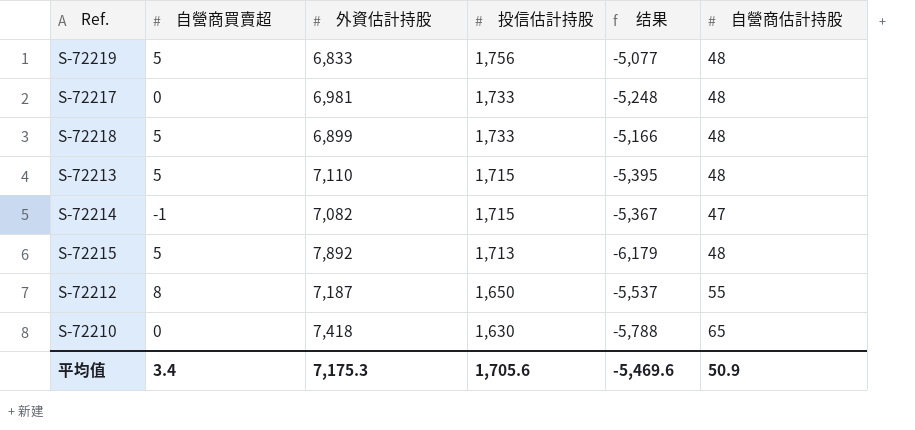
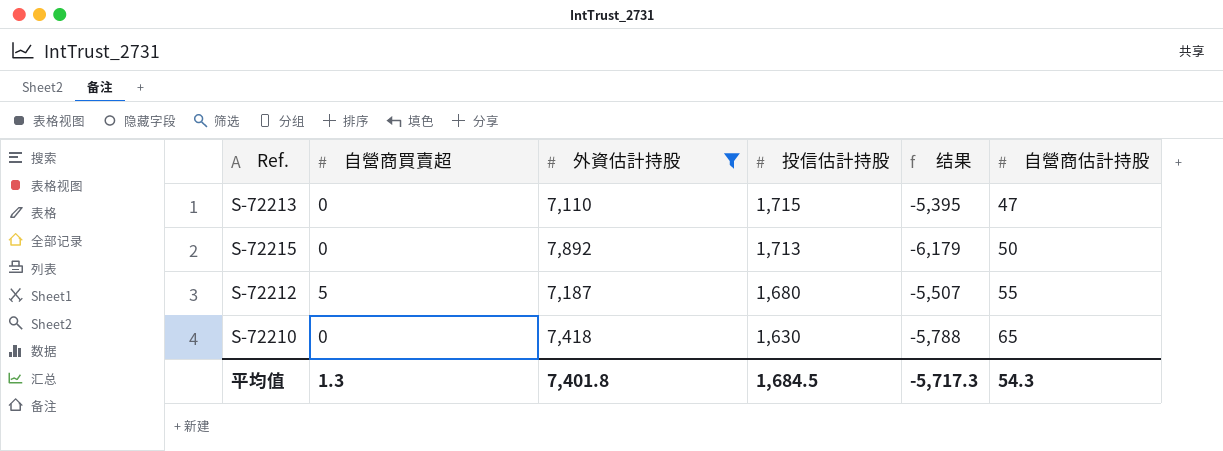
filter: none -> 外資估計持股 >= 7,110
S-72213 | 自營商買賣超: 5 -> 0
S-72213 | 自營商估計持股: 48 -> 47
S-72215 | 自營商買賣超: 5 -> 0
S-72215 | 自營商估計持股: 48 -> 50
S-72212 | 自營商買賣超: 8 -> 5
S-72212 | 投信估計持股: 1,650 -> 1,680
S-72212 | 结果: -5,537 -> -5,507
平均值 | 自營商買賣超: 3.4 -> 1.3
平均值 | 外資估計持股: 7,175.3 -> 7,401.8
平均值 | 投信估計持股: 1,705.6 -> 1,684.5
平均值 | 结果: -5,469.6 -> -5,717.3
平均值 | 自營商估計持股: 50.9 -> 54.3

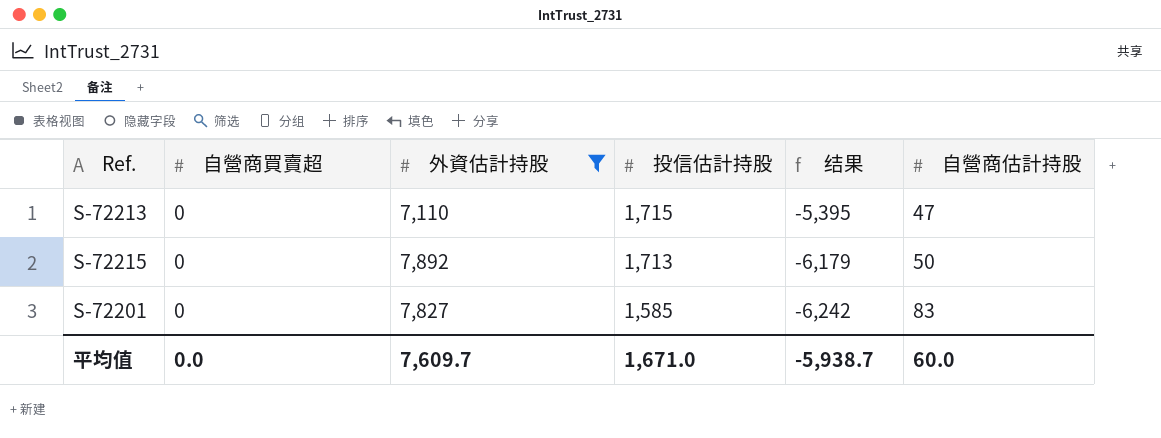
row S-72212: 5 | 7,187 | 1,680 | -5,507 | 55 -> none
row S-72210: 0 | 7,418 | 1,630 | -5,788 | 65 -> none
row S-72201: none -> 0 | 7,827 | 1,585 | -6,242 | 83
平均值 | 自營商買賣超: 1.3 -> 0.0
平均值 | 外資估計持股: 7,401.8 -> 7,609.7
平均值 | 投信估計持股: 1,684.5 -> 1,671.0
平均值 | 结果: -5,717.3 -> -5,938.7
平均值 | 自營商估計持股: 54.3 -> 60.0

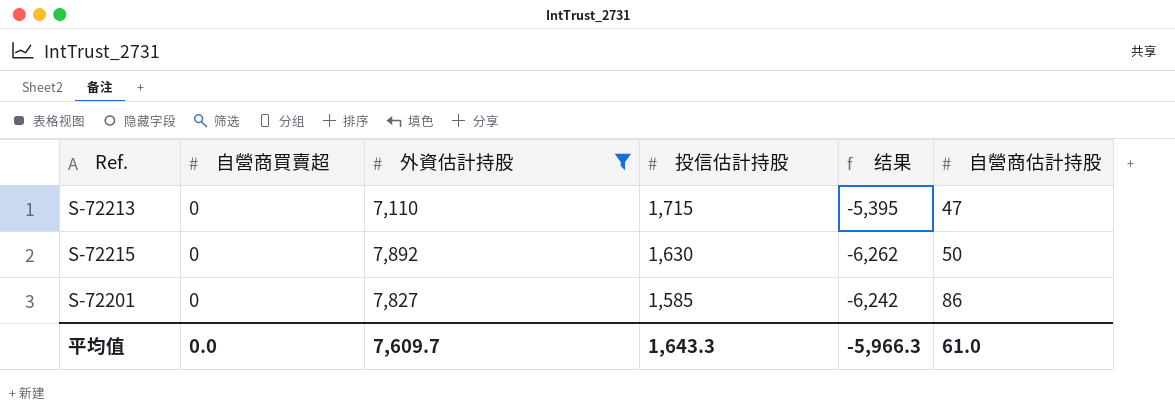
S-72215 | 投信估計持股: 1,713 -> 1,630
S-72215 | 结果: -6,179 -> -6,262
S-72201 | 自營商估計持股: 83 -> 86
平均值 | 投信估計持股: 1,671.0 -> 1,643.3
平均值 | 结果: -5,938.7 -> -5,966.3
平均值 | 自營商估計持股: 60.0 -> 61.0

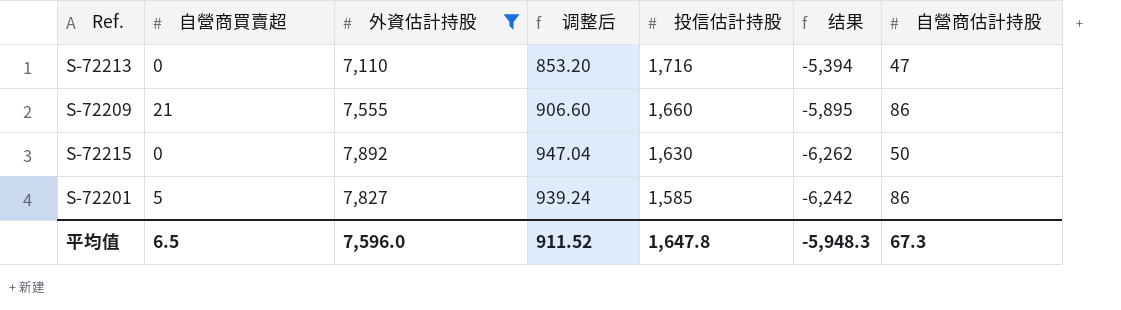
column 调整后 | formula: none -> [外資估計持股] * 0.12
S-72213 | 投信估計持股: 1,715 -> 1,716
S-72213 | 结果: -5,395 -> -5,394
row S-72209: none -> 21 | 7,555 | 906.60 | 1,660 | -5,895 | 86
S-72201 | 自營商買賣超: 0 -> 5
平均值 | 自營商買賣超: 0.0 -> 6.5
平均值 | 外資估計持股: 7,609.7 -> 7,596.0
平均值 | 投信估計持股: 1,643.3 -> 1,647.8
平均值 | 结果: -5,966.3 -> -5,948.3
平均值 | 自營商估計持股: 61.0 -> 67.3

